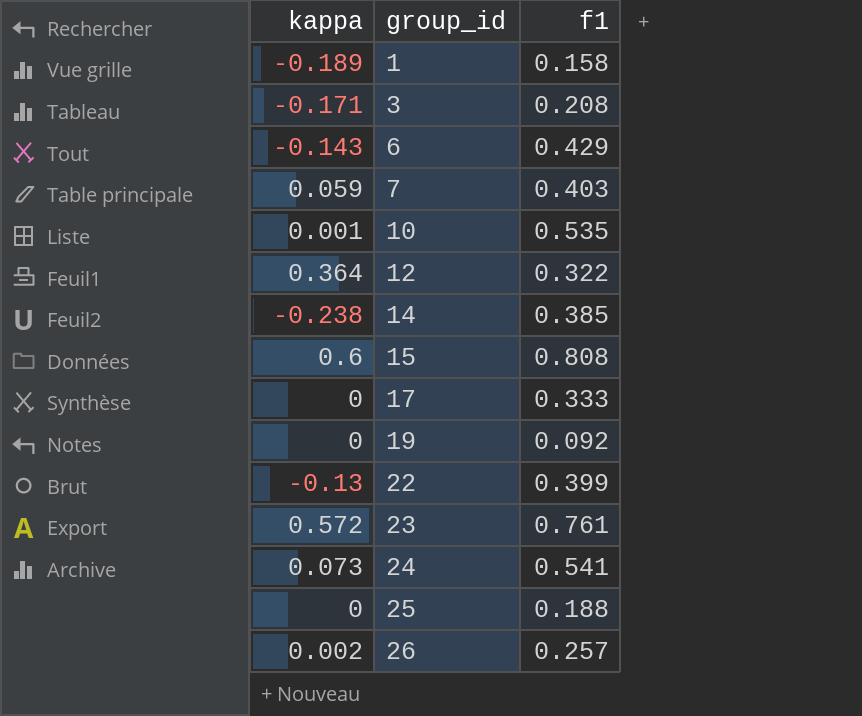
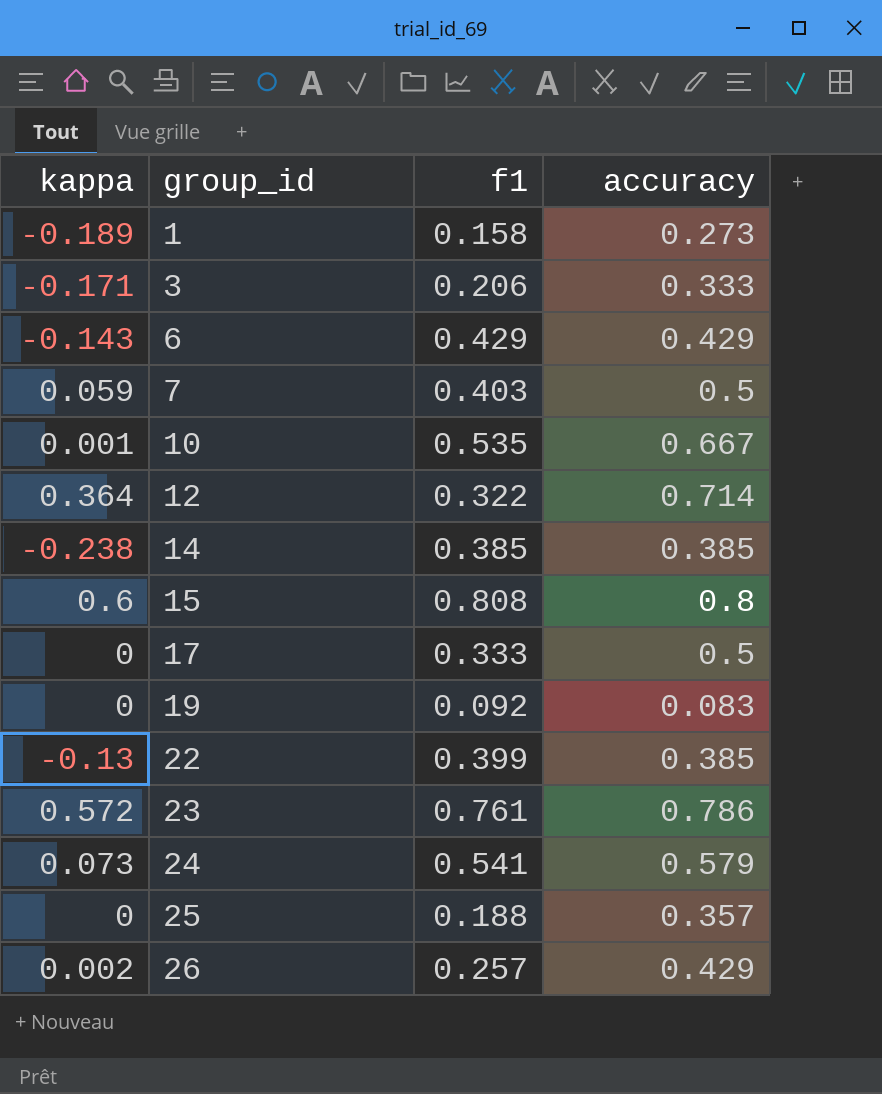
column accuracy | position: none -> 4
3 | f1: 0.208 -> 0.206

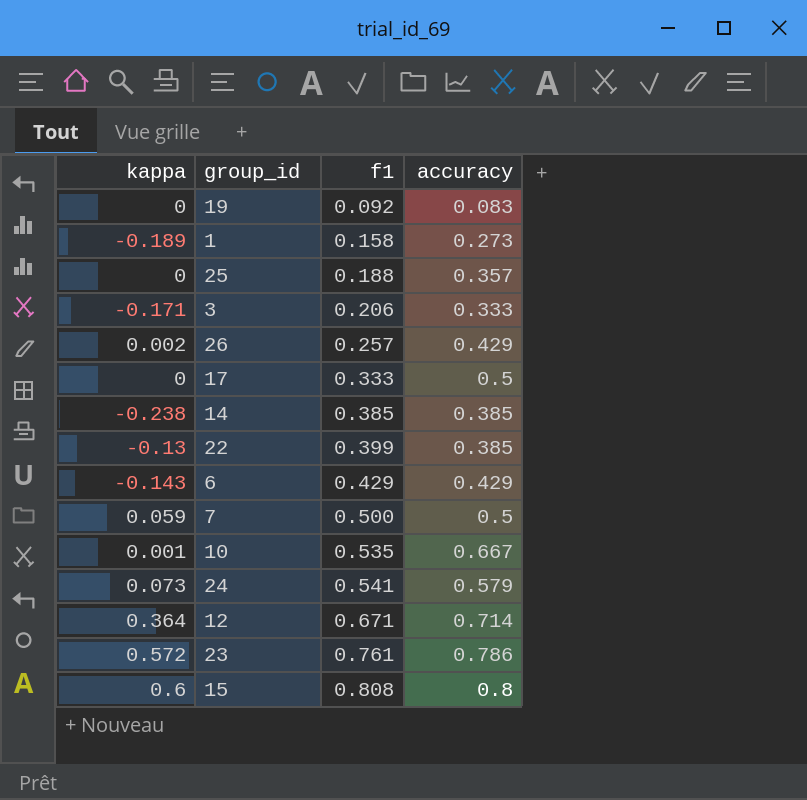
row order: group_id ascending -> f1 ascending
7 | f1: 0.403 -> 0.500
12 | f1: 0.322 -> 0.671

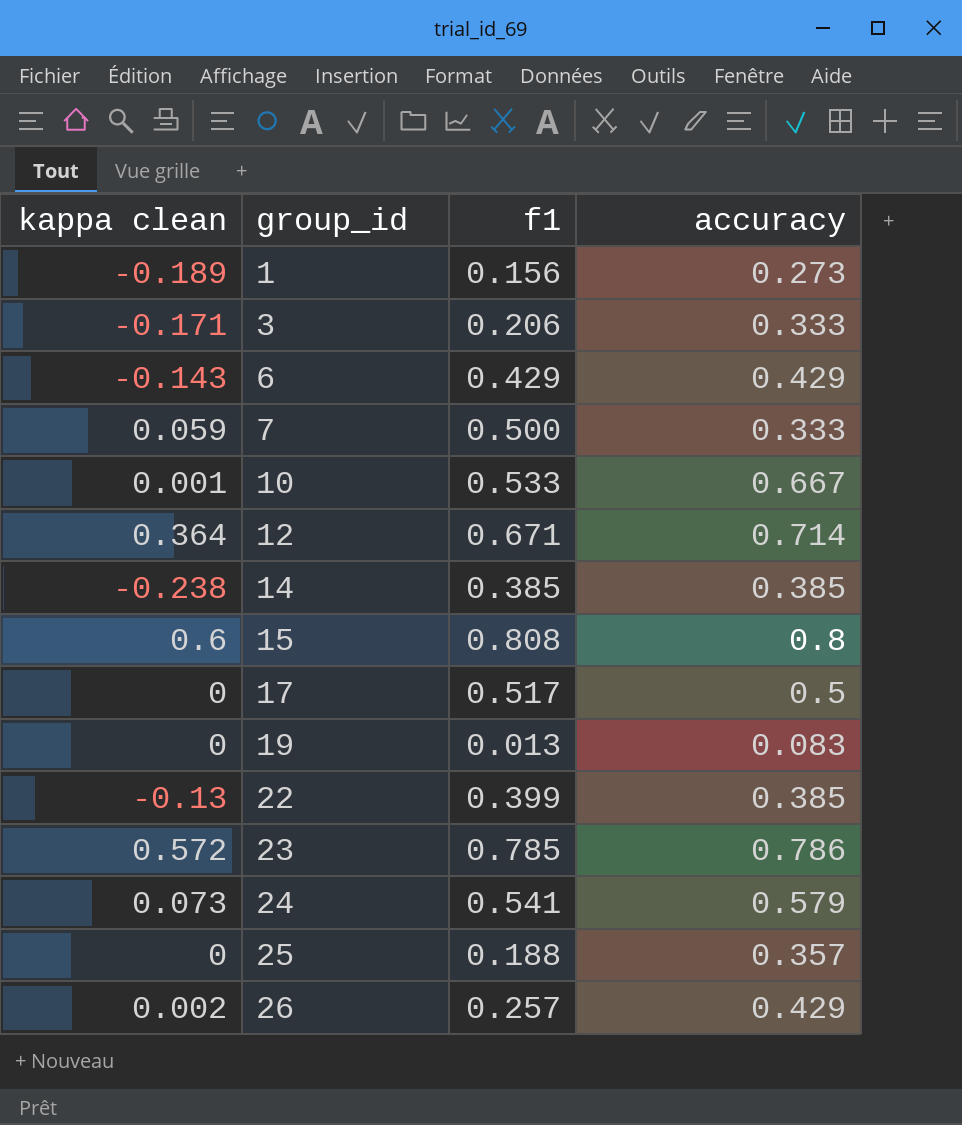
row order: f1 ascending -> group_id ascending
column name: kappa -> kappa clean
1 | f1: 0.158 -> 0.156
7 | accuracy: 0.5 -> 0.333
10 | f1: 0.535 -> 0.533
17 | f1: 0.333 -> 0.517
19 | f1: 0.092 -> 0.013
23 | f1: 0.761 -> 0.785

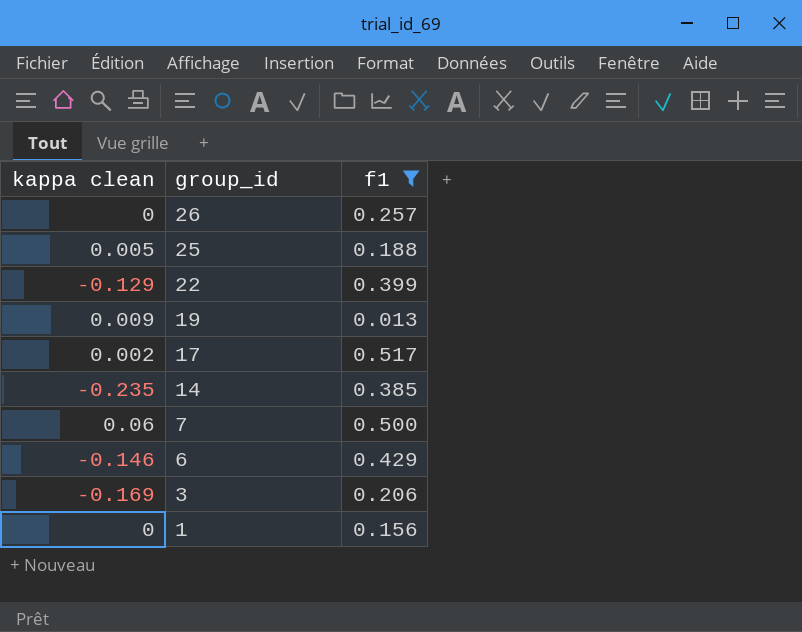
filter: none -> f1 <= 0.517
row order: group_id ascending -> group_id descending
column accuracy | position: 4 -> none
26 | kappa clean: 0.002 -> 0
25 | kappa clean: 0 -> 0.005
22 | kappa clean: -0.13 -> -0.129
19 | kappa clean: 0 -> 0.009
17 | kappa clean: 0 -> 0.002
14 | kappa clean: -0.238 -> -0.235
7 | kappa clean: 0.059 -> 0.06
6 | kappa clean: -0.143 -> -0.146
3 | kappa clean: -0.171 -> -0.169
1 | kappa clean: -0.189 -> 0

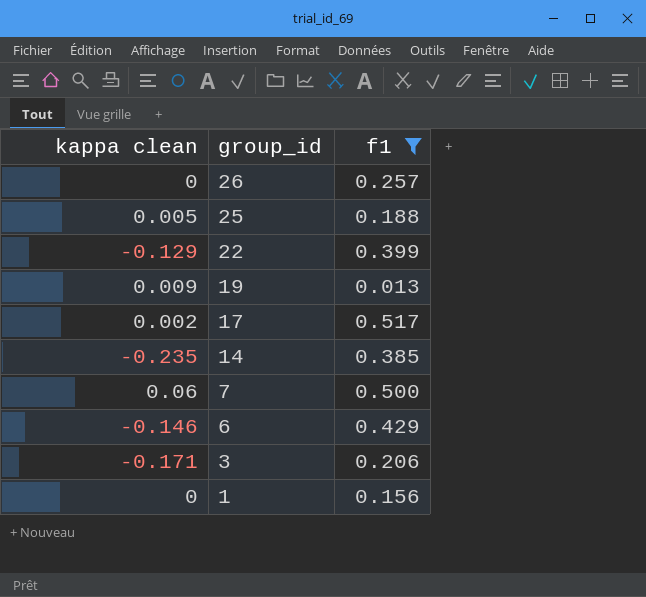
3 | kappa clean: -0.169 -> -0.171

